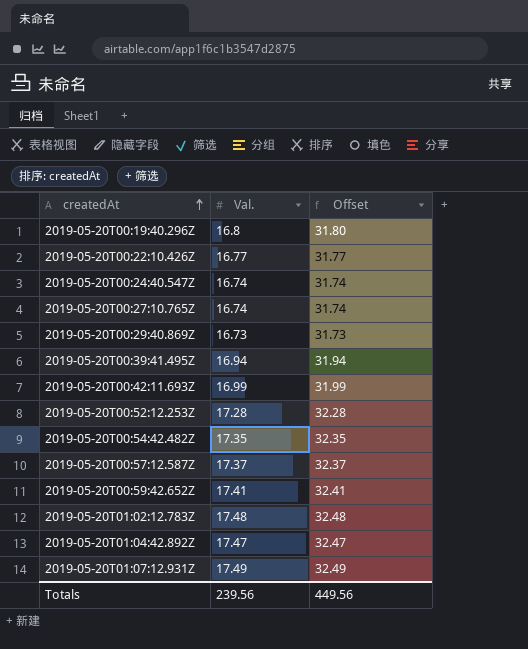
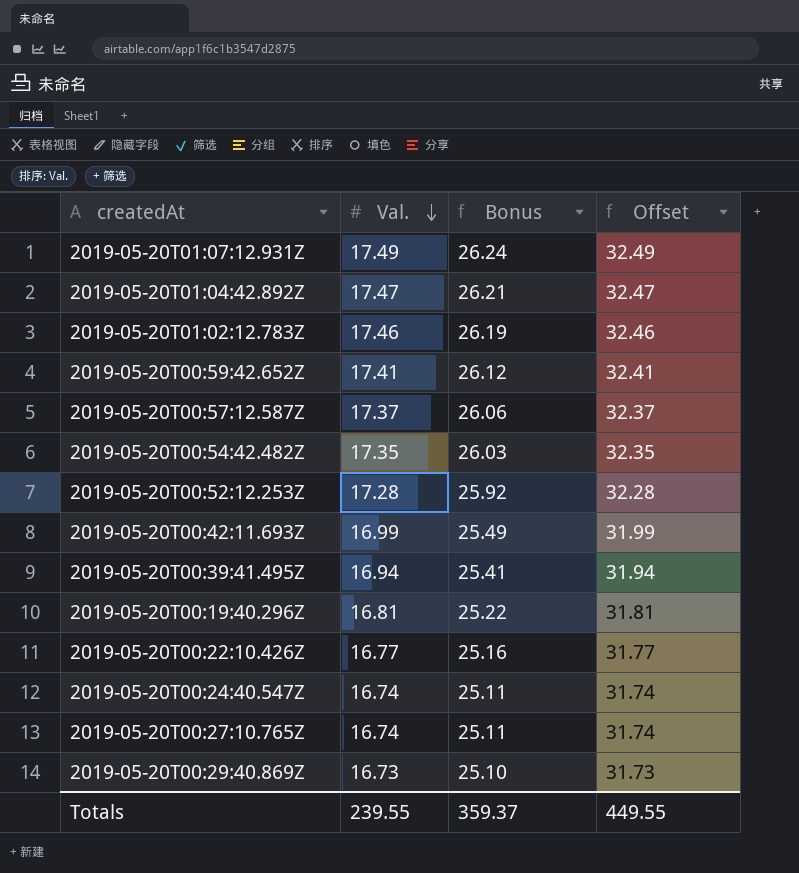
row order: createdAt ascending -> Val. descending
column Bonus | formula: none -> [Val.] * 1.5
2019-05-20T01:02:12.783Z | Val.: 17.48 -> 17.46
2019-05-20T01:02:12.783Z | Offset: 32.48 -> 32.46
2019-05-20T00:19:40.296Z | Val.: 16.8 -> 16.81
2019-05-20T00:19:40.296Z | Offset: 31.80 -> 31.81
Totals | Val.: 239.56 -> 239.55
Totals | Offset: 449.56 -> 449.55

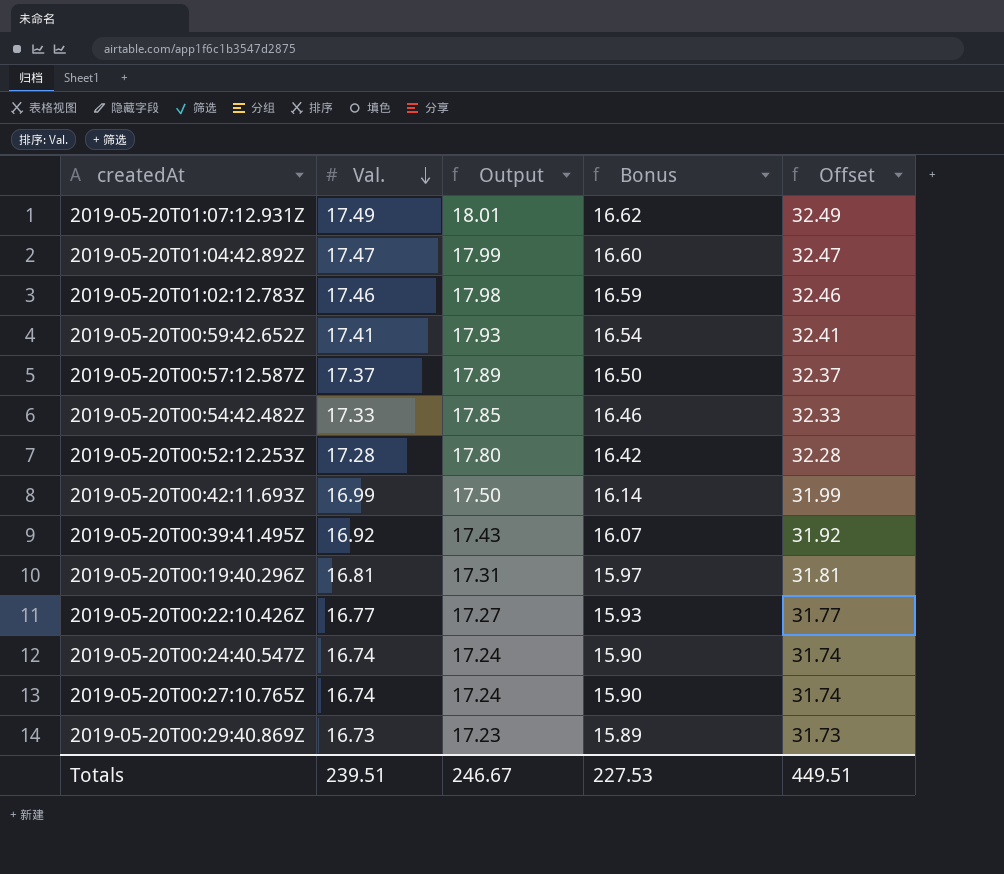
column Output | formula: none -> [Val.] * 1.03
column Bonus | formula: [Val.] * 1.5 -> [Val.] * 0.95
2019-05-20T00:54:42.482Z | Val.: 17.35 -> 17.33
2019-05-20T00:54:42.482Z | Offset: 32.35 -> 32.33
2019-05-20T00:39:41.495Z | Val.: 16.94 -> 16.92
2019-05-20T00:39:41.495Z | Offset: 31.94 -> 31.92
Totals | Val.: 239.55 -> 239.51
Totals | Bonus: 359.37 -> 227.53
Totals | Offset: 449.55 -> 449.51

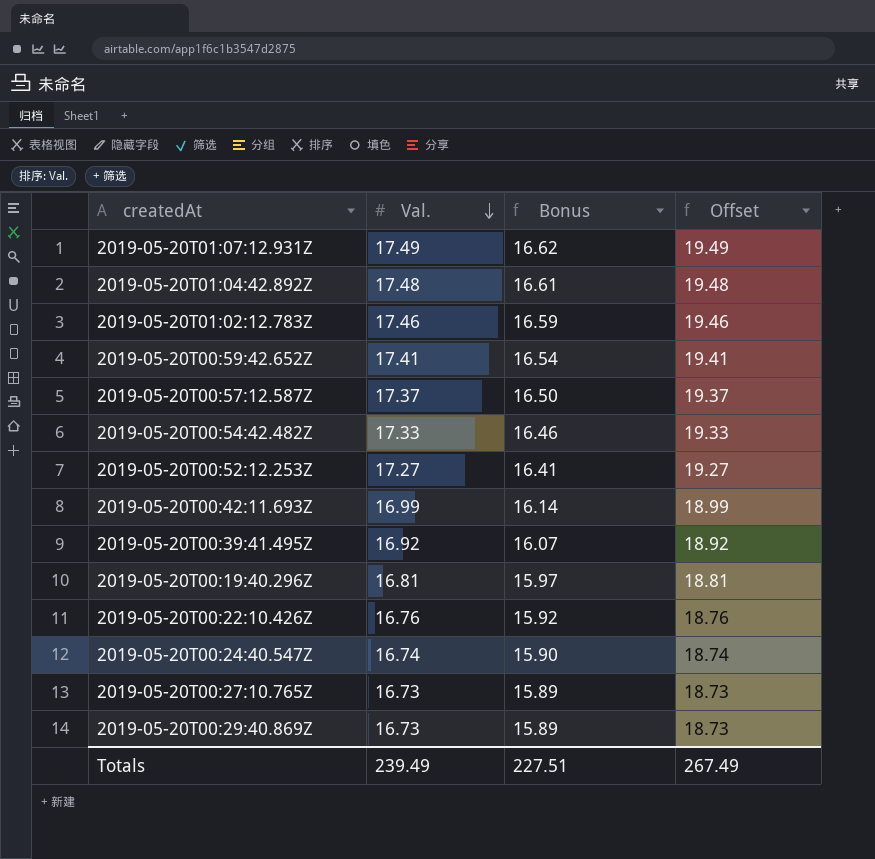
column Output | formula: [Val.] * 1.03 -> none
column Offset | formula: [Val.] + 15 -> [Val.] + 2
2019-05-20T01:04:42.892Z | Val.: 17.47 -> 17.48
2019-05-20T01:04:42.892Z | Bonus: 16.60 -> 16.61
2019-05-20T00:52:12.253Z | Val.: 17.28 -> 17.27
2019-05-20T00:52:12.253Z | Bonus: 16.42 -> 16.41
2019-05-20T00:22:10.426Z | Val.: 16.77 -> 16.76
2019-05-20T00:22:10.426Z | Bonus: 15.93 -> 15.92
2019-05-20T00:27:10.765Z | Val.: 16.74 -> 16.73
2019-05-20T00:27:10.765Z | Bonus: 15.90 -> 15.89
Totals | Val.: 239.51 -> 239.49
Totals | Bonus: 227.53 -> 227.51
Totals | Offset: 449.51 -> 267.49

